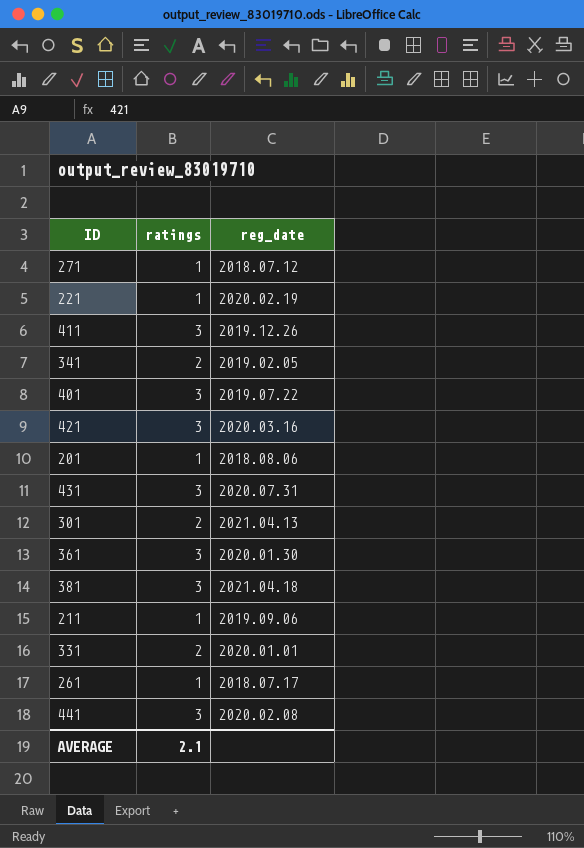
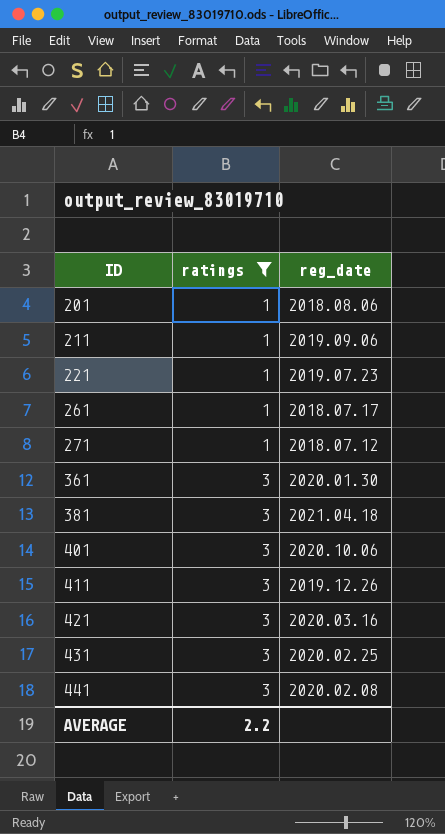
filter: none -> ratings != 2
row order: none -> ID ascending
221 | reg_date: 2020.02.19 -> 2019.07.23
401 | reg_date: 2019.07.22 -> 2020.10.06
431 | reg_date: 2020.07.31 -> 2020.02.25
AVERAGE | ratings: 2.1 -> 2.2

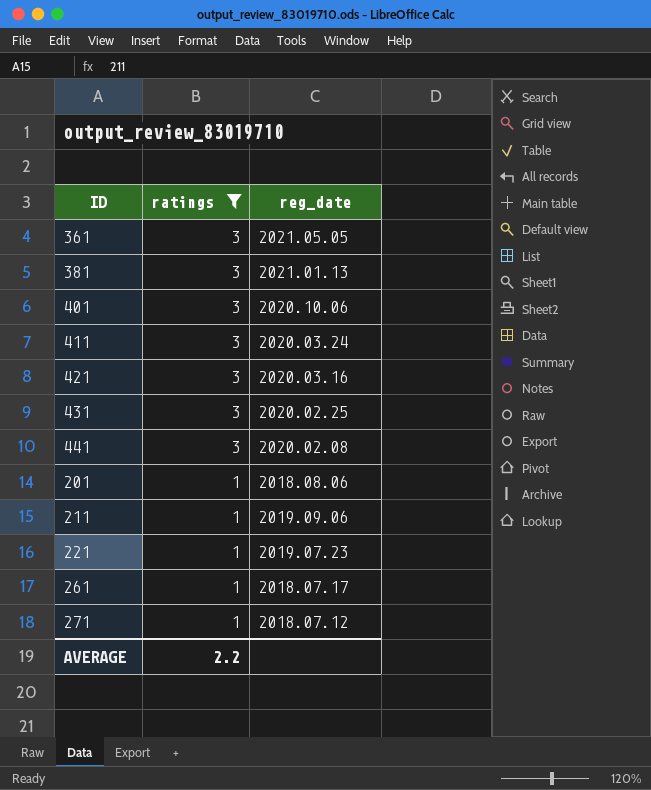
row order: ID ascending -> ratings descending
361 | reg_date: 2020.01.30 -> 2021.05.05
381 | reg_date: 2021.04.18 -> 2021.01.13
411 | reg_date: 2019.12.26 -> 2020.03.24

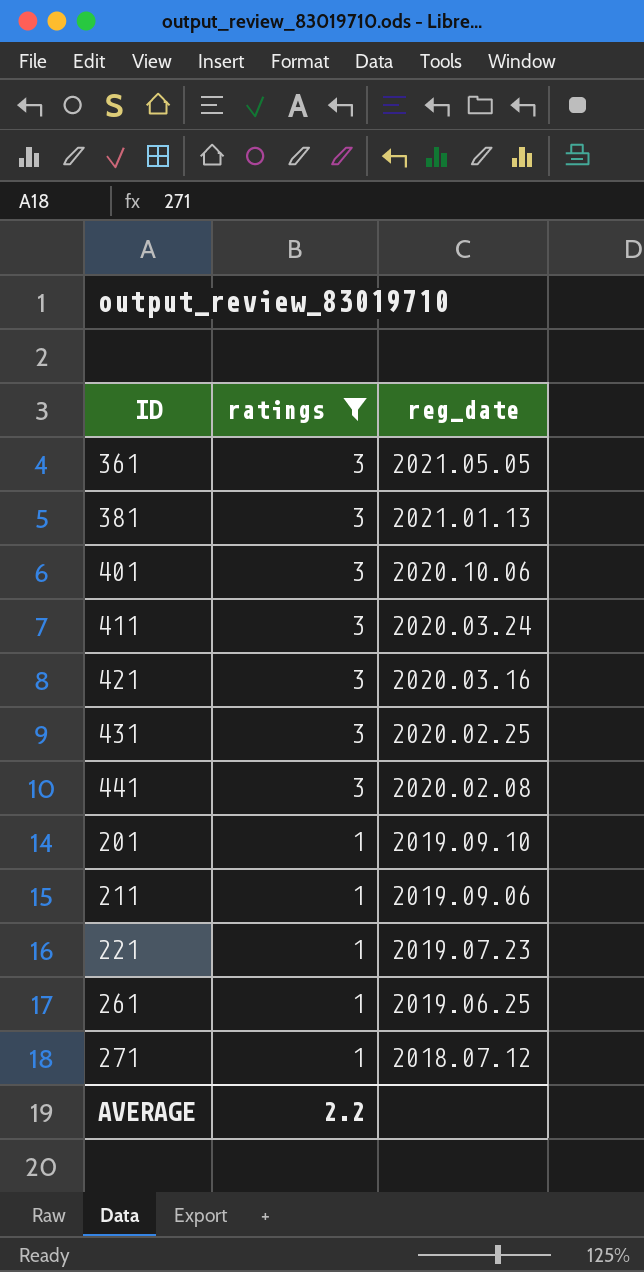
201 | reg_date: 2018.08.06 -> 2019.09.10
261 | reg_date: 2018.07.17 -> 2019.06.25

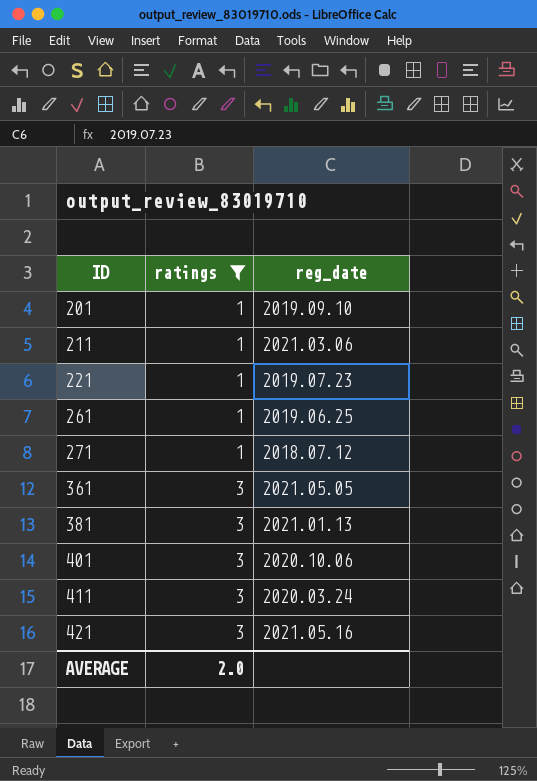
row order: ratings descending -> ID ascending
row 431: 3 | 2020.02.25 -> none
row 441: 3 | 2020.02.08 -> none
211 | reg_date: 2019.09.06 -> 2021.03.06
421 | reg_date: 2020.03.16 -> 2021.05.16
AVERAGE | ratings: 2.2 -> 2.0

